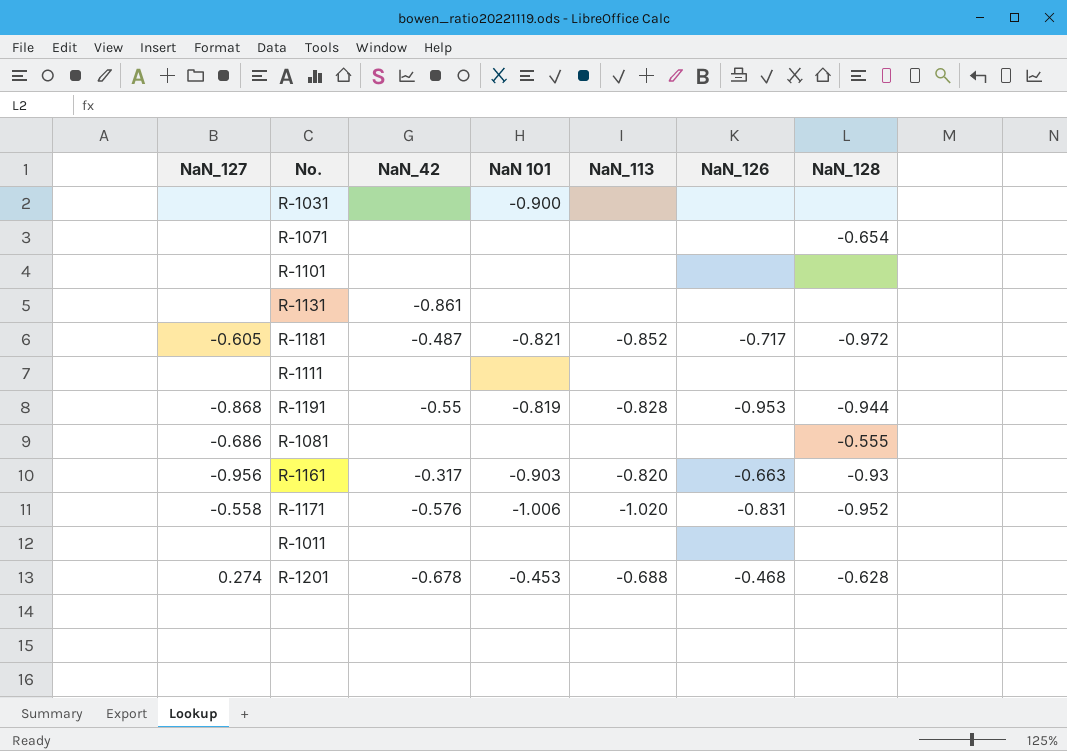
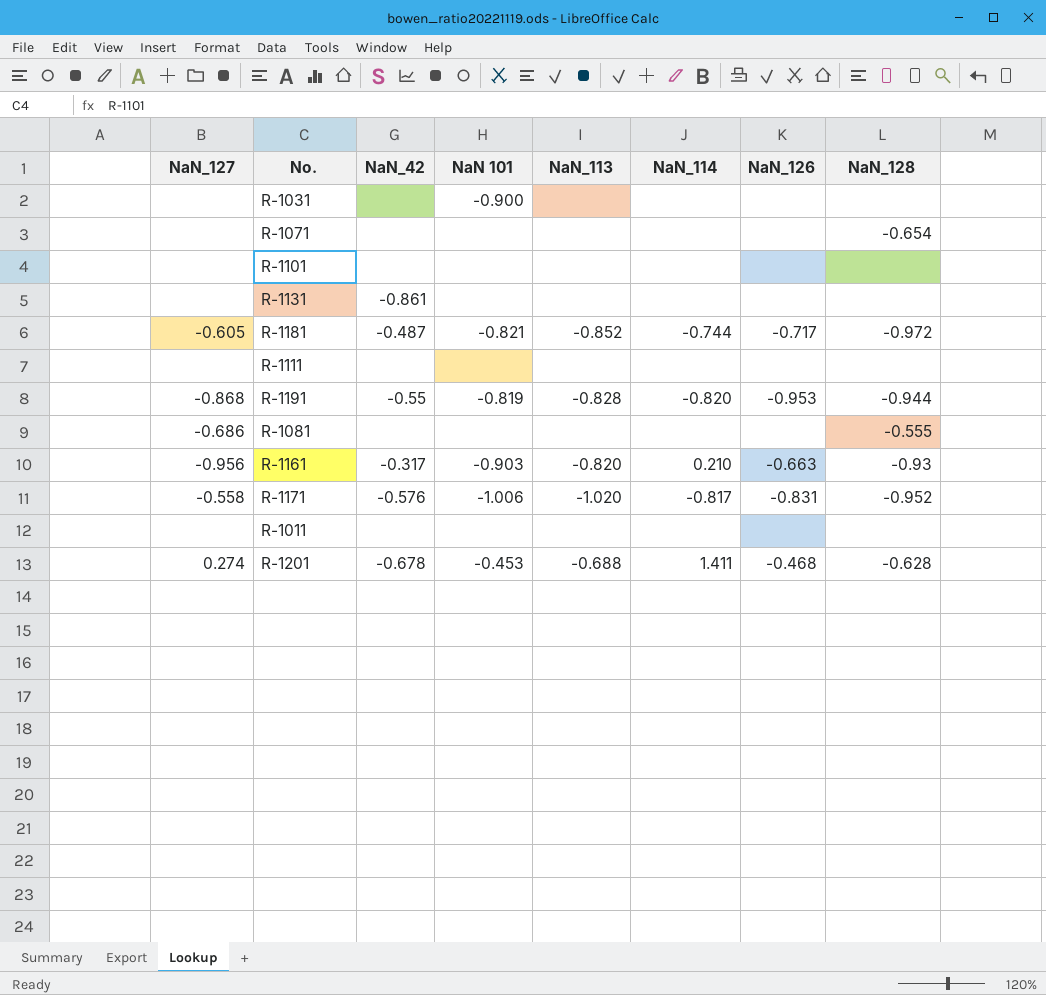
column NaN_114 | position: none -> 6

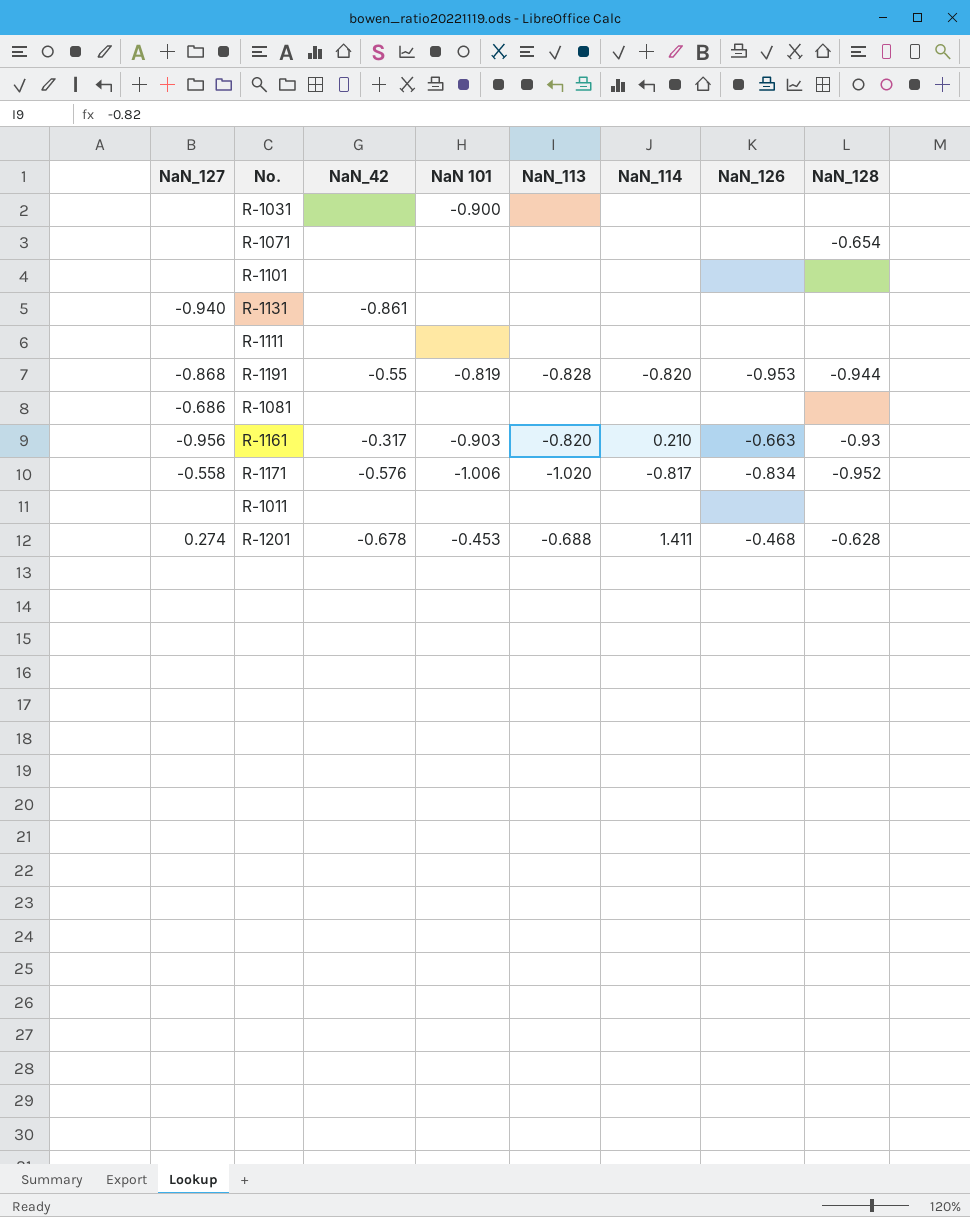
row R-1181: -0.605 | -0.487 | -0.821 | -0.852 | -0.744 | -0.717 | -0.972 -> none
R-1131 | NaN_127: none -> -0.940
R-1081 | NaN_128: -0.555 -> none
R-1171 | NaN_126: -0.831 -> -0.834

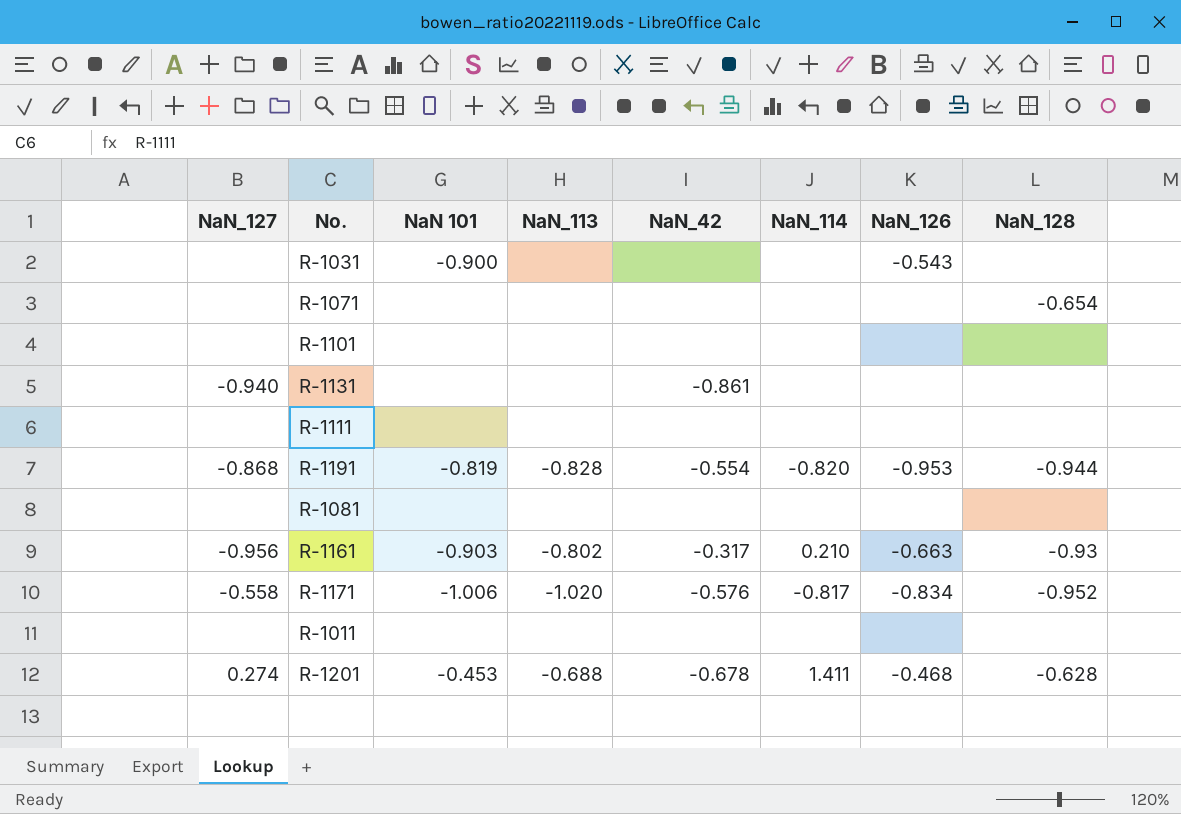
column NaN_42 | position: 3 -> 5
R-1031 | NaN_126: none -> -0.543
R-1191 | NaN_42: -0.55 -> -0.554
R-1081 | NaN_127: -0.686 -> none
R-1161 | NaN_113: -0.820 -> -0.802

